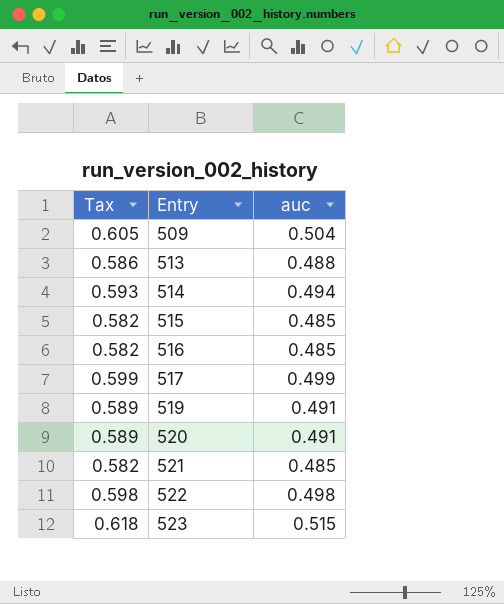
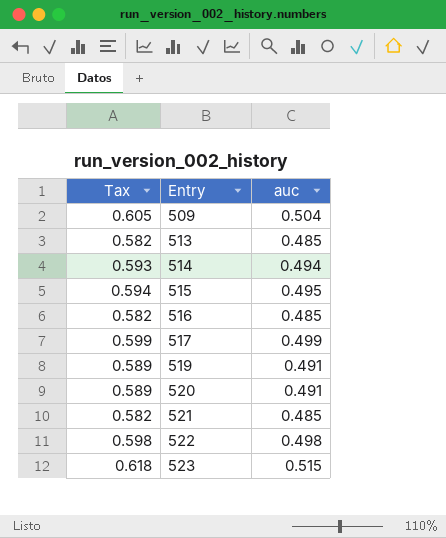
513 | Tax: 0.586 -> 0.582
513 | auc: 0.488 -> 0.485
515 | Tax: 0.582 -> 0.594
515 | auc: 0.485 -> 0.495

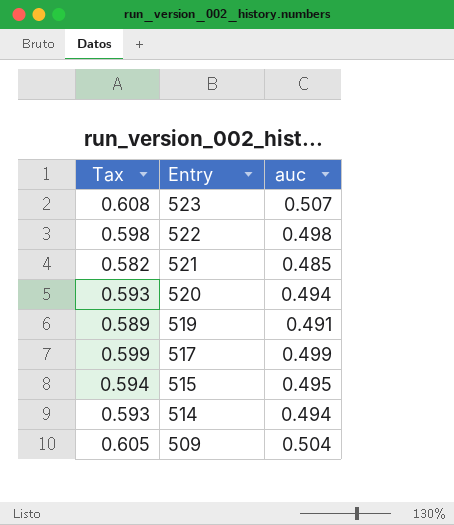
row order: Entry ascending -> Entry descending
row 513: 0.582 | 0.485 -> none
row 516: 0.582 | 0.485 -> none
523 | Tax: 0.618 -> 0.608
523 | auc: 0.515 -> 0.507
520 | Tax: 0.589 -> 0.593
520 | auc: 0.491 -> 0.494

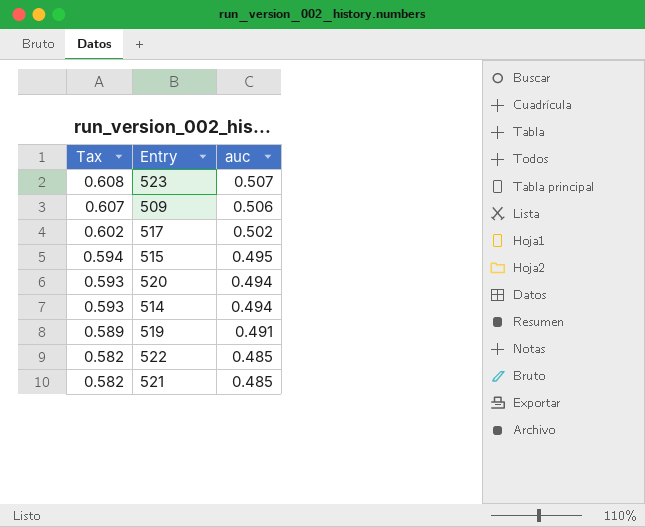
row order: Entry descending -> Tax descending
509 | Tax: 0.605 -> 0.607
509 | auc: 0.504 -> 0.506
517 | Tax: 0.599 -> 0.602
517 | auc: 0.499 -> 0.502
522 | Tax: 0.598 -> 0.582
522 | auc: 0.498 -> 0.485

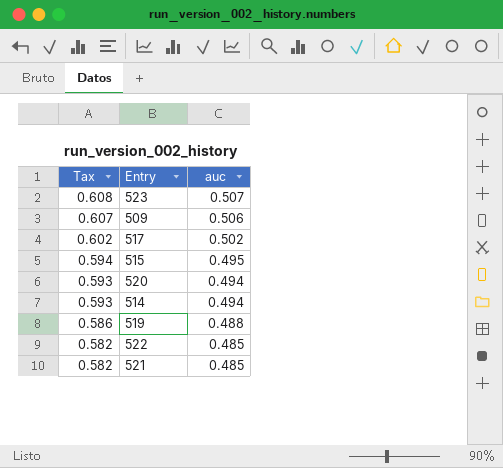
519 | Tax: 0.589 -> 0.586
519 | auc: 0.491 -> 0.488

